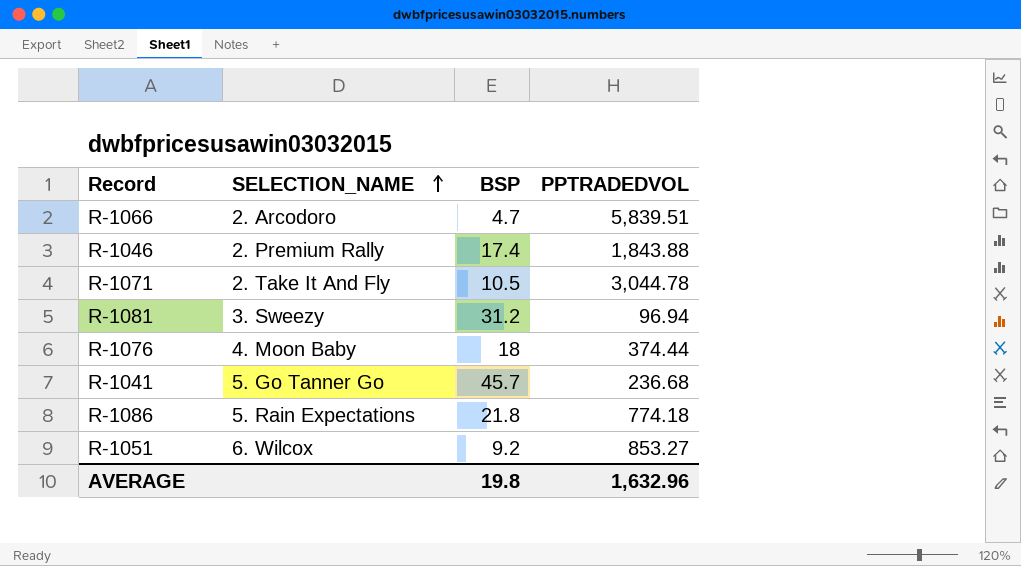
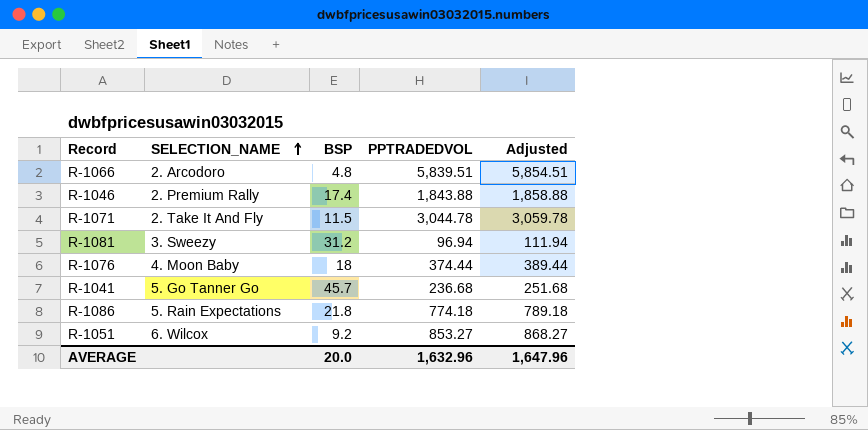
column Adjusted | formula: none -> [PPTRADEDVOL] + 15
R-1066 | BSP: 4.7 -> 4.8
R-1071 | BSP: 10.5 -> 11.5
AVERAGE | BSP: 19.8 -> 20.0

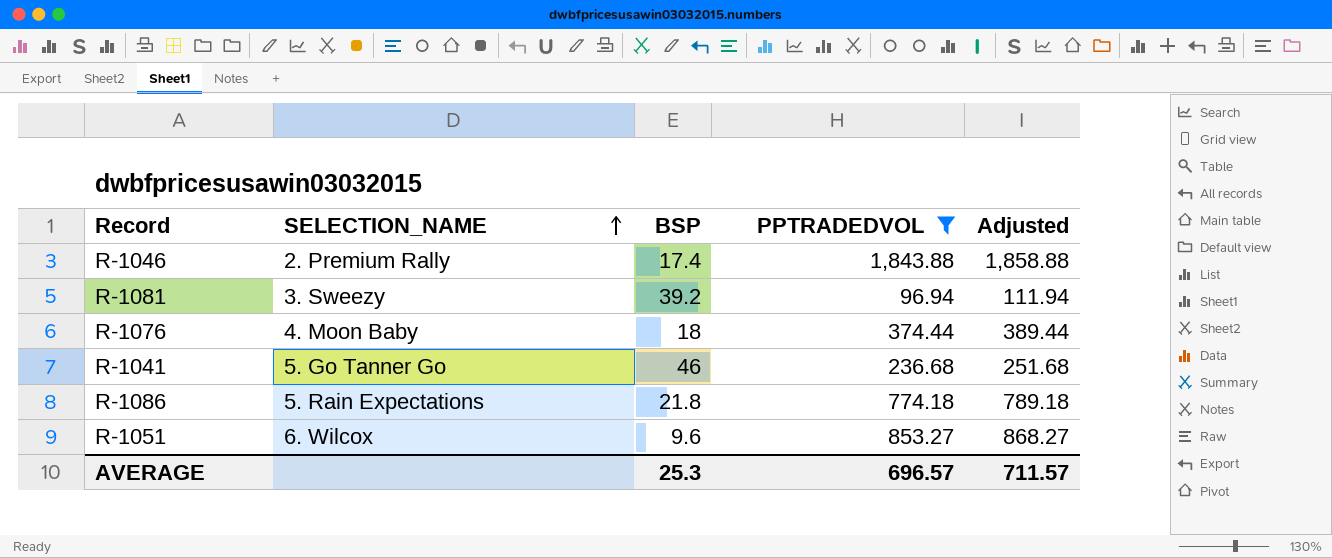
filter: none -> PPTRADEDVOL <= 1,843.88
R-1081 | BSP: 31.2 -> 39.2
R-1041 | BSP: 45.7 -> 46
R-1051 | BSP: 9.2 -> 9.6
AVERAGE | BSP: 20.0 -> 25.3
AVERAGE | PPTRADEDVOL: 1,632.96 -> 696.57
AVERAGE | Adjusted: 1,647.96 -> 711.57

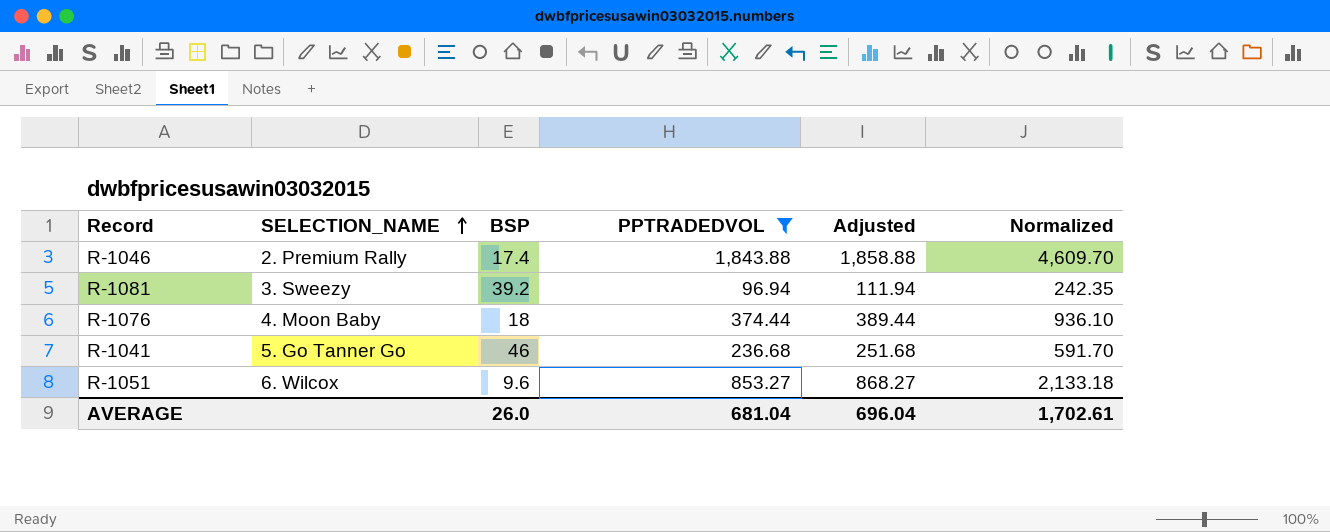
column Normalized | formula: none -> [PPTRADEDVOL] * 2.5
row R-1086: 5. Rain Expectations | 21.8 | 774.18 | 789.18 -> none
AVERAGE | BSP: 25.3 -> 26.0
AVERAGE | PPTRADEDVOL: 696.57 -> 681.04
AVERAGE | Adjusted: 711.57 -> 696.04

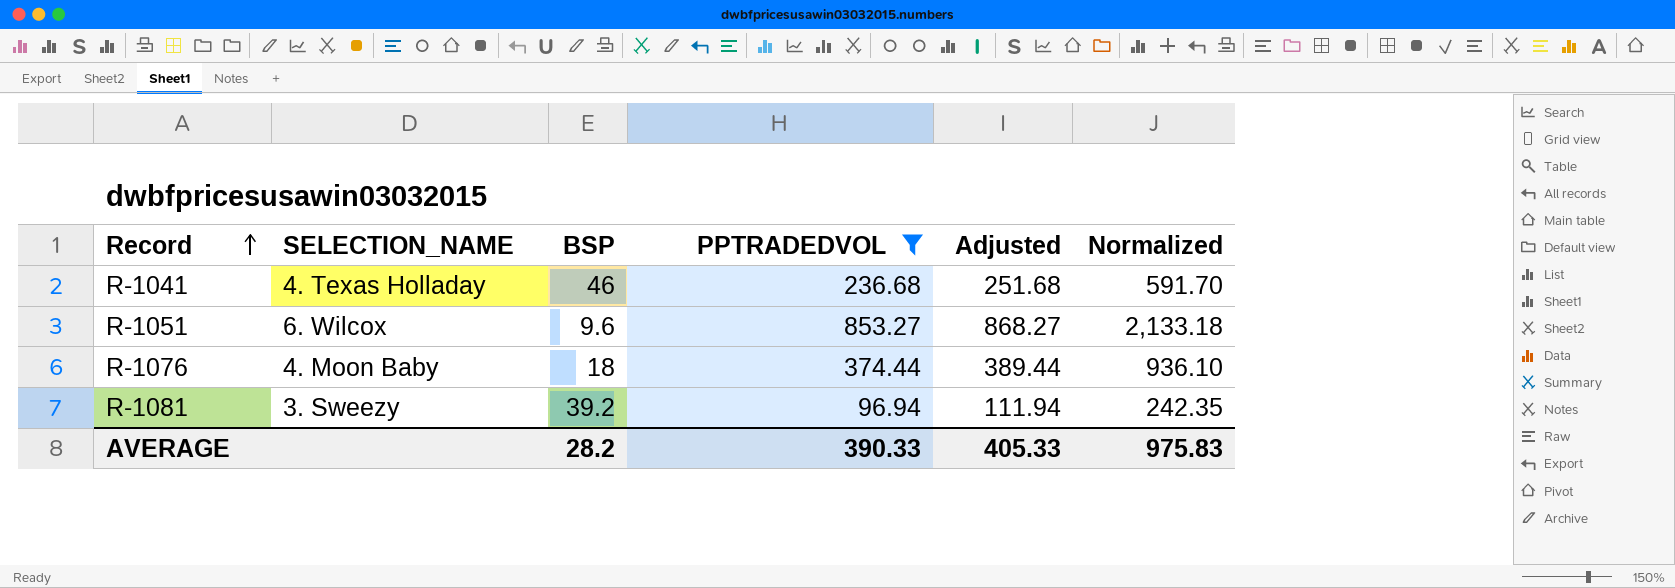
row order: SELECTION_NAME ascending -> Record ascending
row R-1046: 2. Premium Rally | 17.4 | 1,843.88 | 1,858.88 | 4,609.70 -> none
R-1041 | SELECTION_NAME: 5. Go Tanner Go -> 4. Texas Holladay
AVERAGE | BSP: 26.0 -> 28.2
AVERAGE | PPTRADEDVOL: 681.04 -> 390.33
AVERAGE | Adjusted: 696.04 -> 405.33
AVERAGE | Normalized: 1,702.61 -> 975.83

